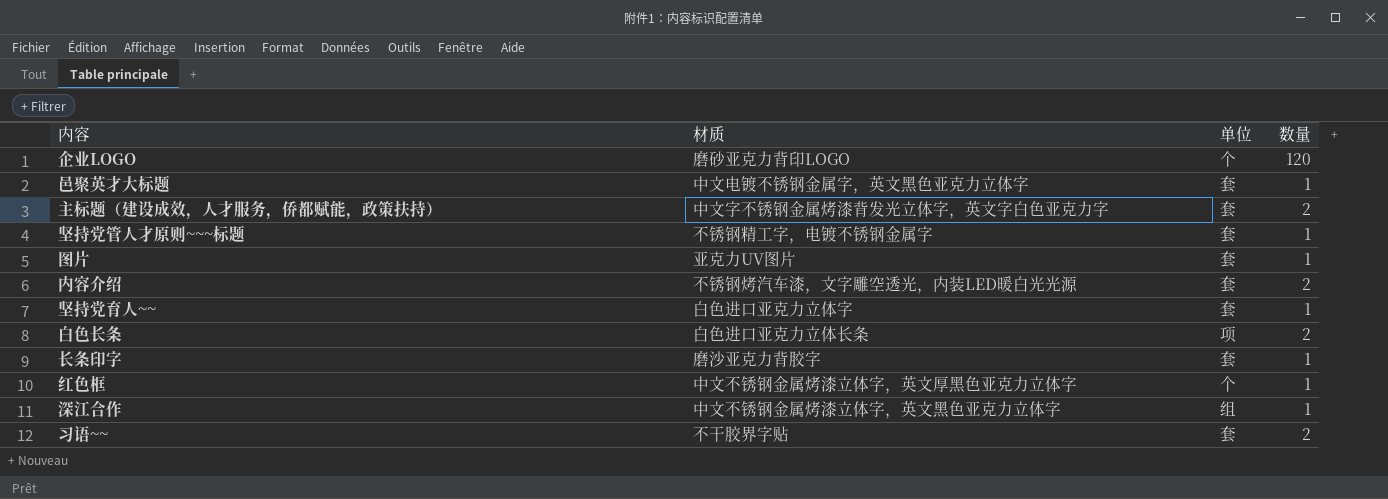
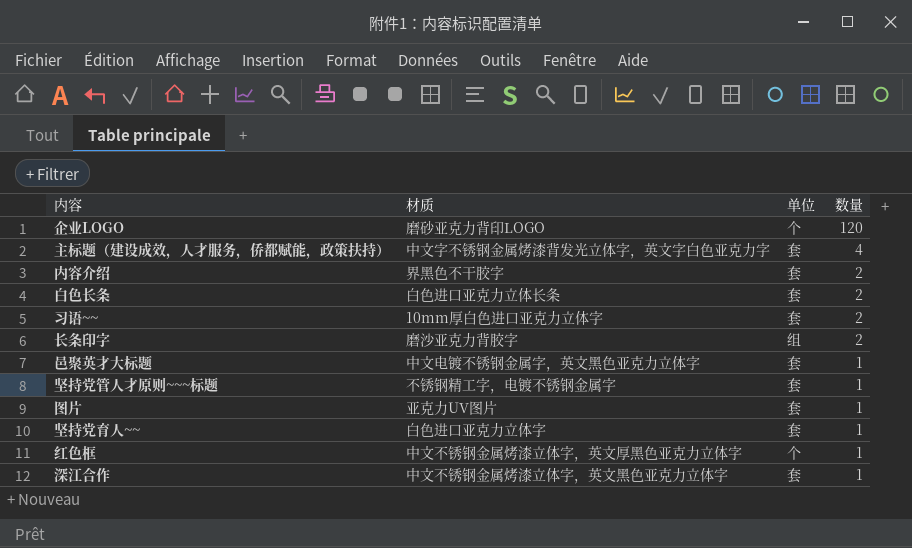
row order: none -> 数量 descending
主标题（建设成效，人才服务，侨都赋能，政策扶持） | 数量: 2 -> 4
内容介绍 | 材质: 不锈钢烤汽车漆，文字雕空透光，内装LED暖白光光源 -> 界黑色不干胶字
白色长条 | 单位: 项 -> 套
习语~~ | 材质: 不干胶界字贴 -> 10mm厚白色进口亚克力立体字
长条印字 | 单位: 套 -> 组
长条印字 | 数量: 1 -> 2
深江合作 | 单位: 组 -> 套

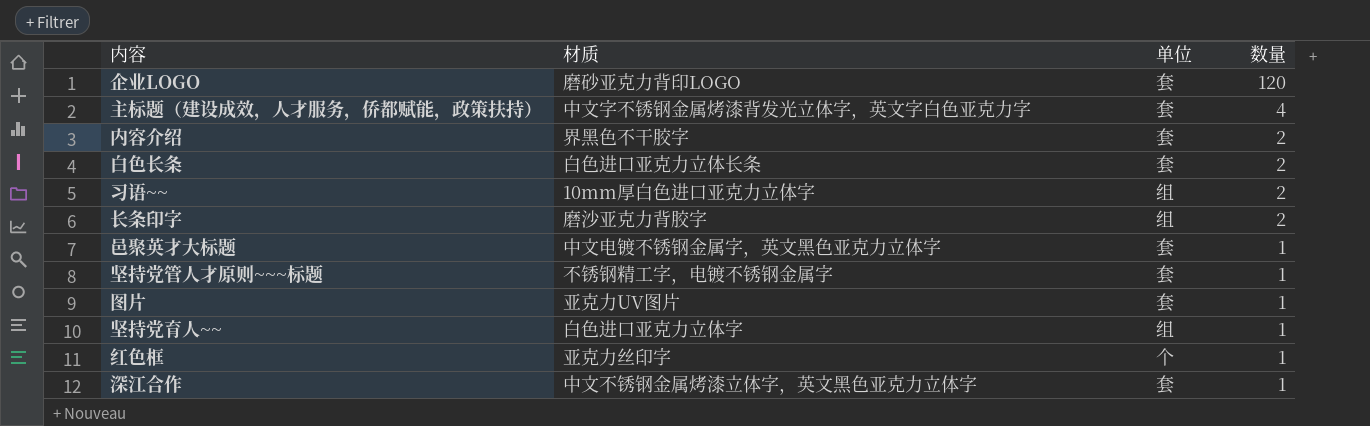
企业LOGO | 单位: 个 -> 套
习语~~ | 单位: 套 -> 组
坚持党育人~~ | 单位: 套 -> 组
红色框 | 材质: 中文不锈钢金属烤漆立体字，英文厚黑色亚克力立体字 -> 亚克力丝印字

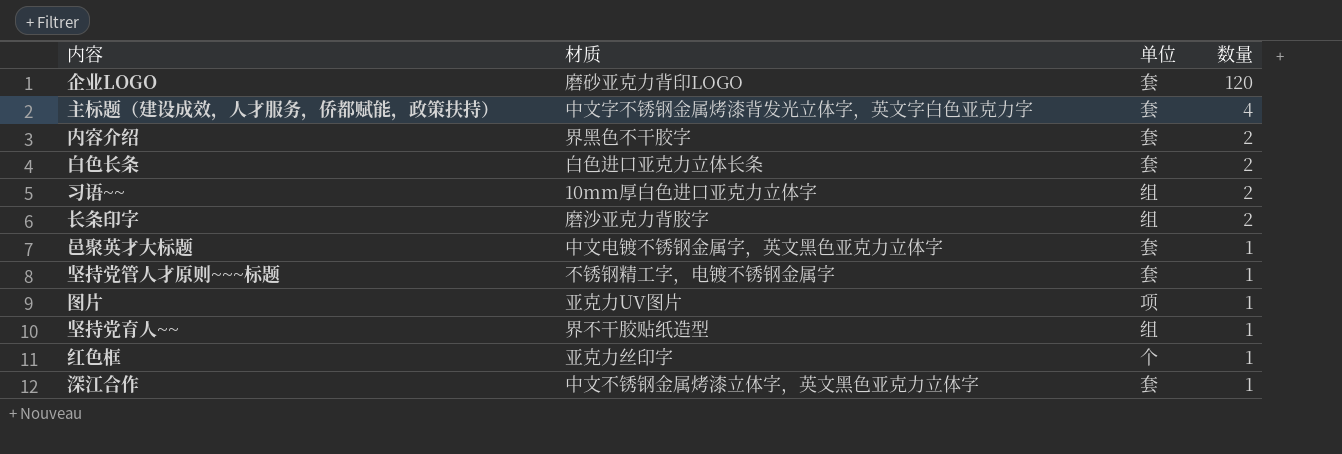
图片 | 单位: 套 -> 项
坚持党育人~~ | 材质: 白色进口亚克力立体字 -> 界不干胶贴纸造型

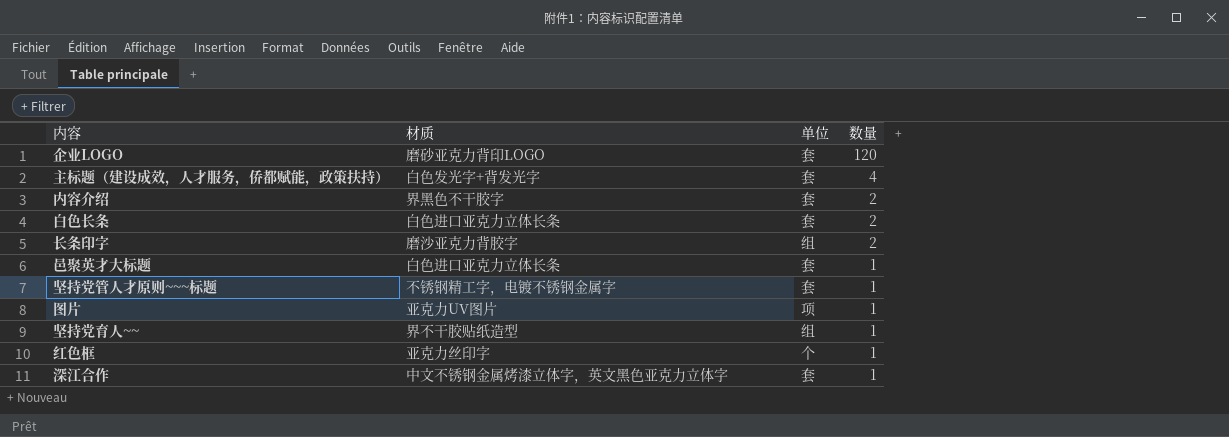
row 习语~~: 10mm厚白色进口亚克力立体字 | 组 | 2 -> none
主标题（建设成效，人才服务，侨都赋能，政策扶持） | 材质: 中文字不锈钢金属烤漆背发光立体字，英文字白色亚克力字 -> 白色发光字+背发光字
邑聚英才大标题 | 材质: 中文电镀不锈钢金属字，英文黑色亚克力立体字 -> 白色进口亚克力立体长条

